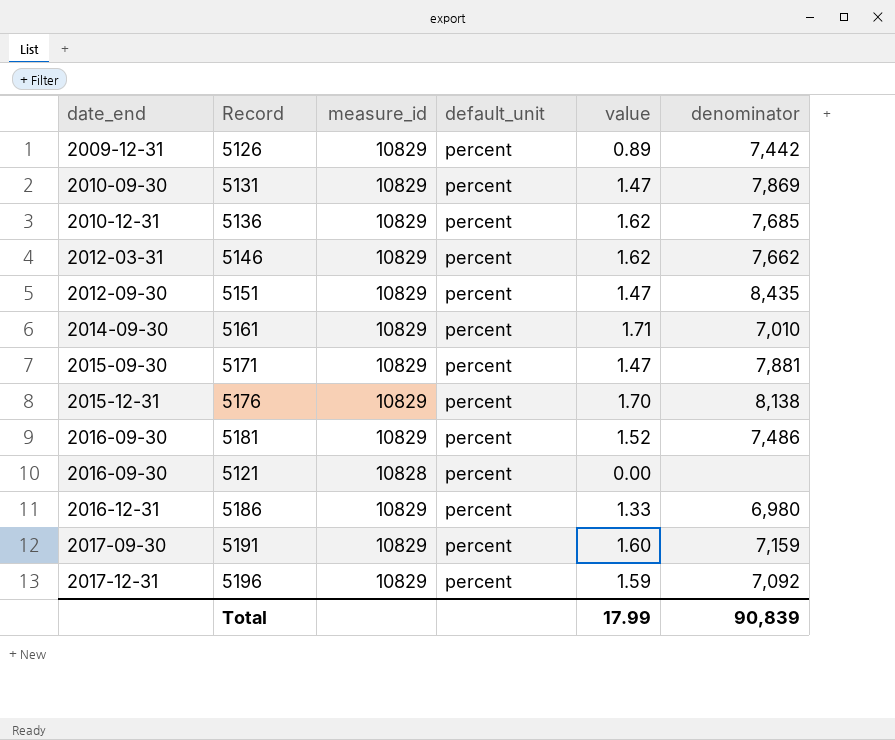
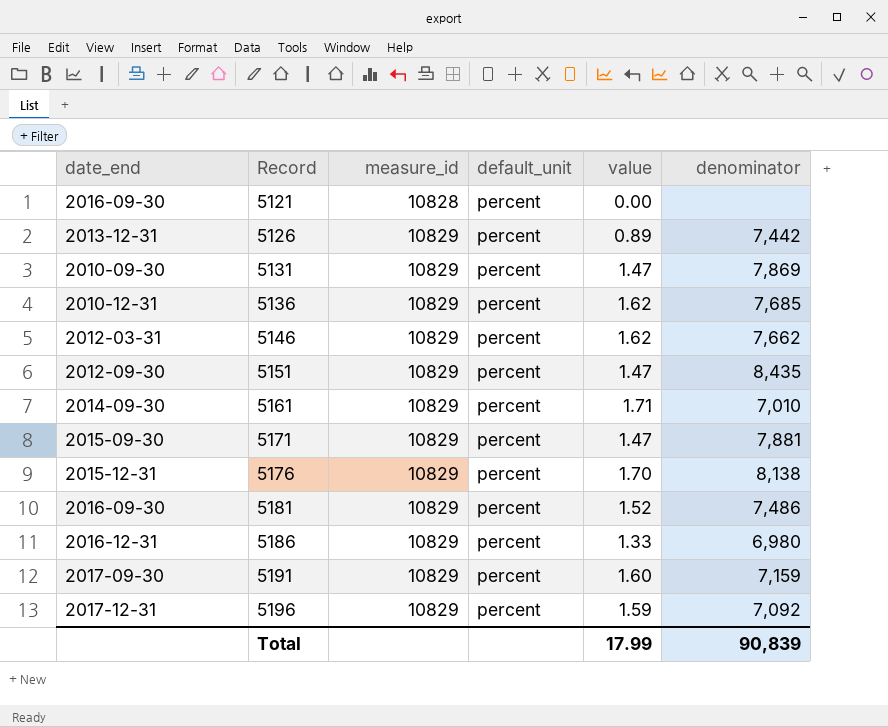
row order: date_end ascending -> Record ascending
5126 | date_end: 2009-12-31 -> 2013-12-31

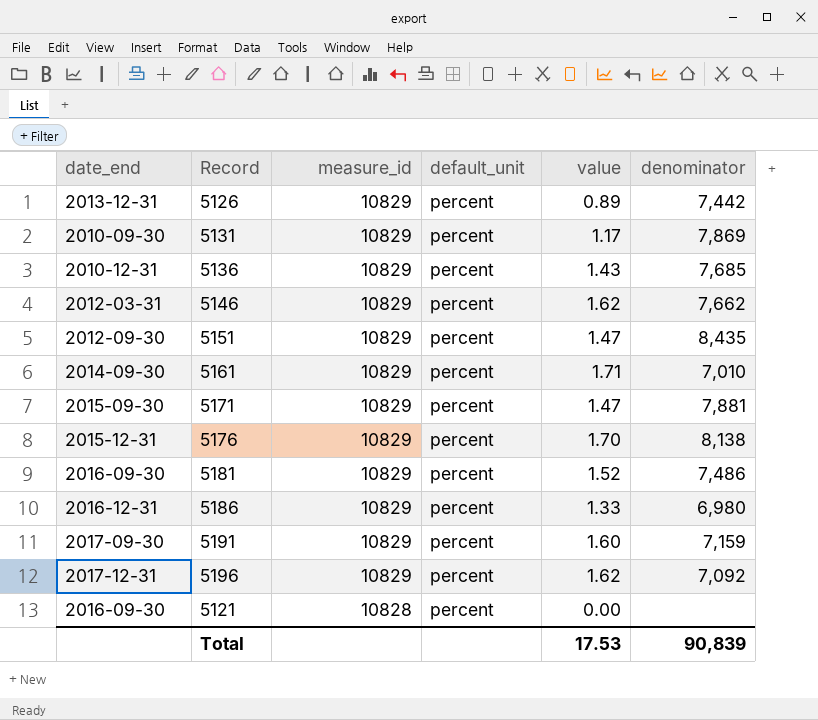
row order: Record ascending -> measure_id descending
5131 | value: 1.47 -> 1.17
5136 | value: 1.62 -> 1.43
5196 | value: 1.59 -> 1.62
Total | value: 17.99 -> 17.53

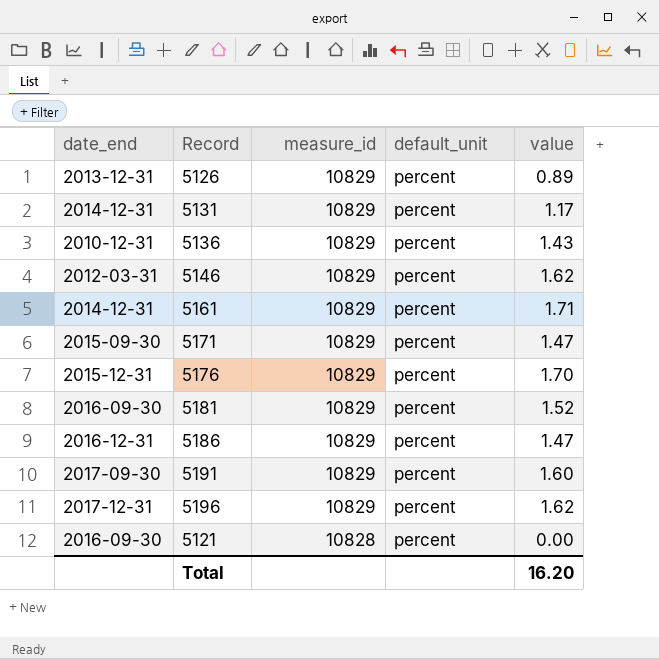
column denominator | position: 6 -> none
row 5151: 2012-09-30 | 10829 | percent | 1.47 | 8,435 -> none
5131 | date_end: 2010-09-30 -> 2014-12-31
5161 | date_end: 2014-09-30 -> 2014-12-31
5186 | value: 1.33 -> 1.47
Total | value: 17.53 -> 16.20

